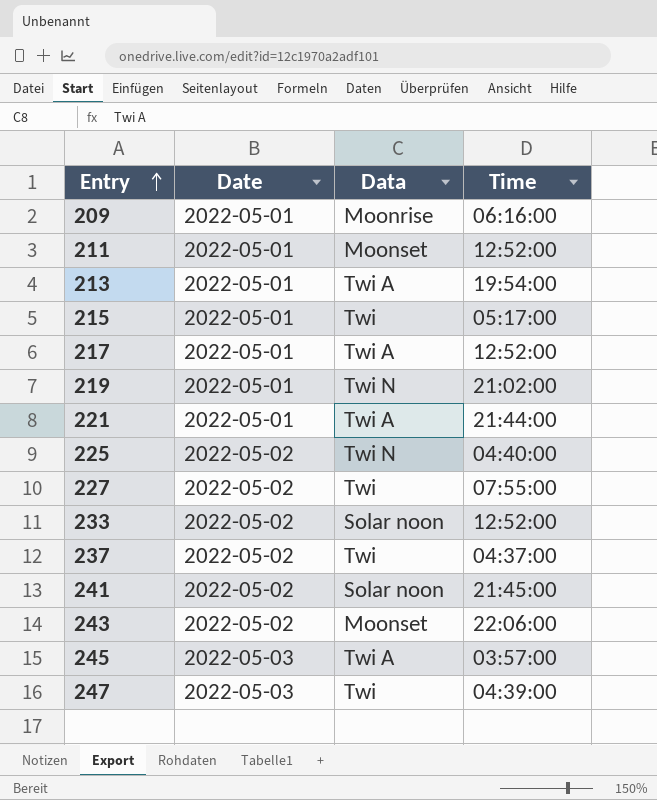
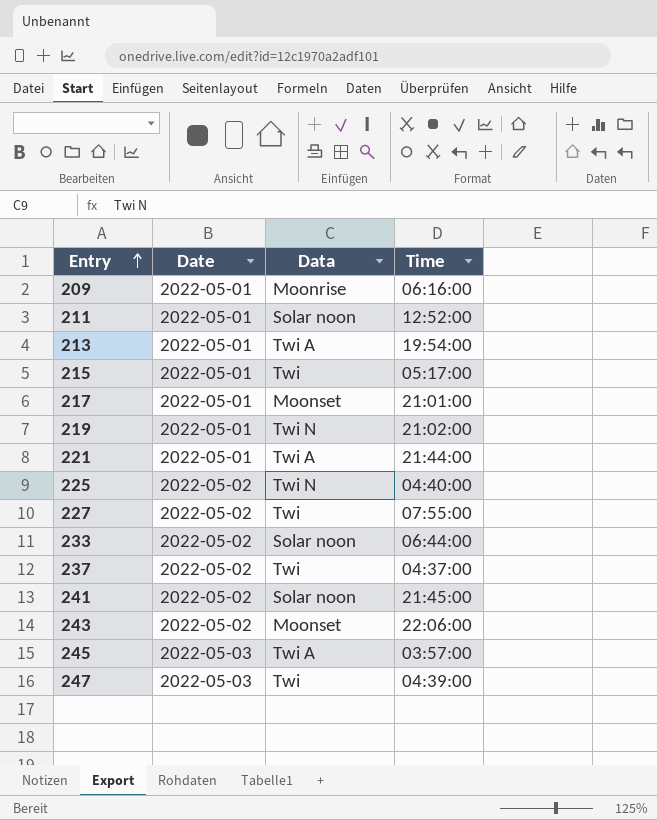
211 | Data: Moonset -> Solar noon
217 | Data: Twi A -> Moonset
217 | Time: 12:52:00 -> 21:01:00
233 | Time: 12:52:00 -> 06:44:00

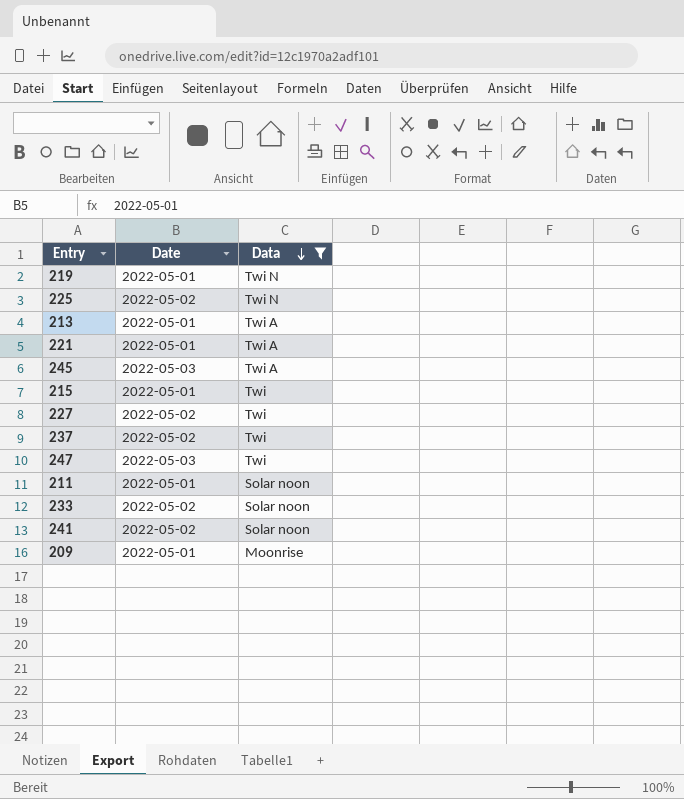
filter: none -> Data != Moonset
row order: Entry ascending -> Data descending
column Time | position: 4 -> none

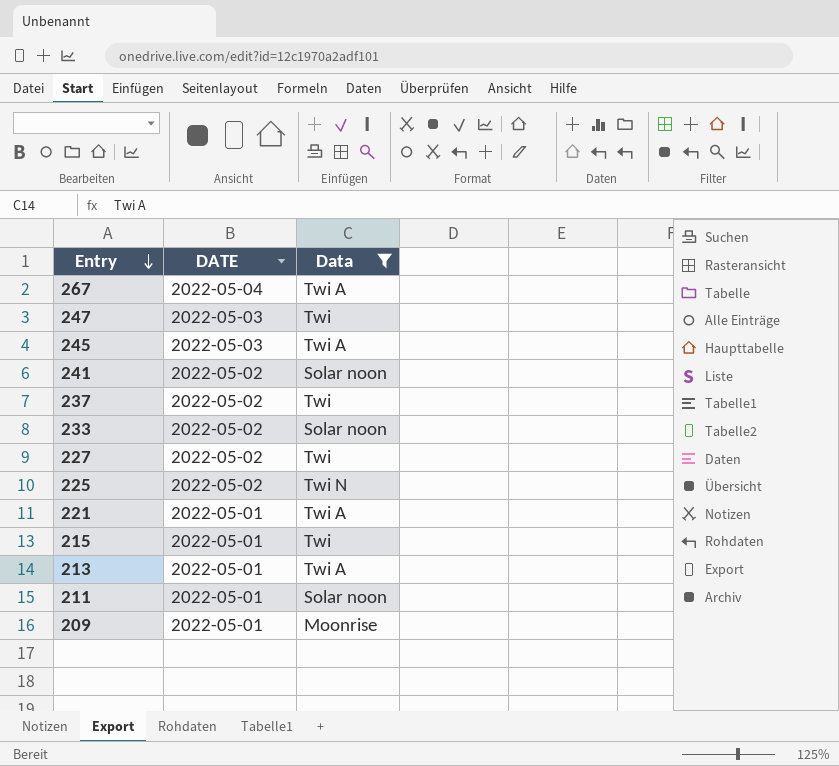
row order: Data descending -> Entry descending
column name: Date -> DATE
row 219: 2022-05-01 | Twi N -> none
row 267: none -> 2022-05-04 | Twi A

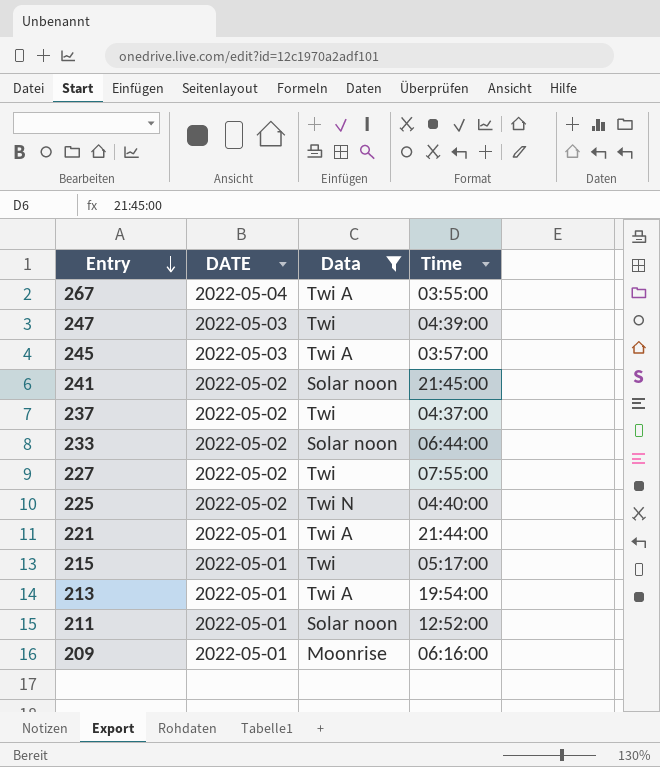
column Time | position: none -> 4

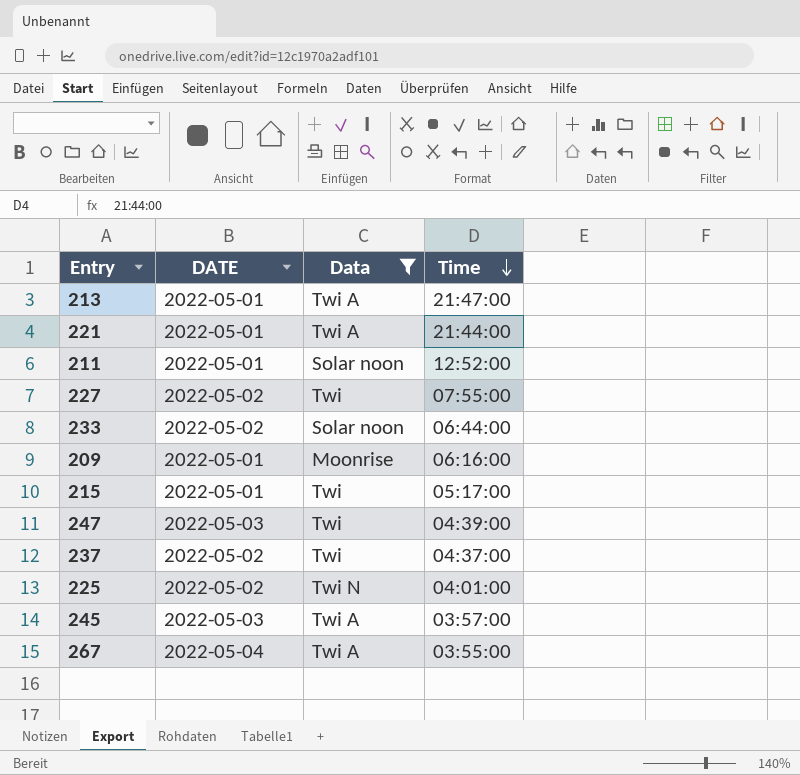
row order: Entry descending -> Time descending
row 241: 2022-05-02 | Solar noon | 21:45:00 -> none
213 | Time: 19:54:00 -> 21:47:00
225 | Time: 04:40:00 -> 04:01:00

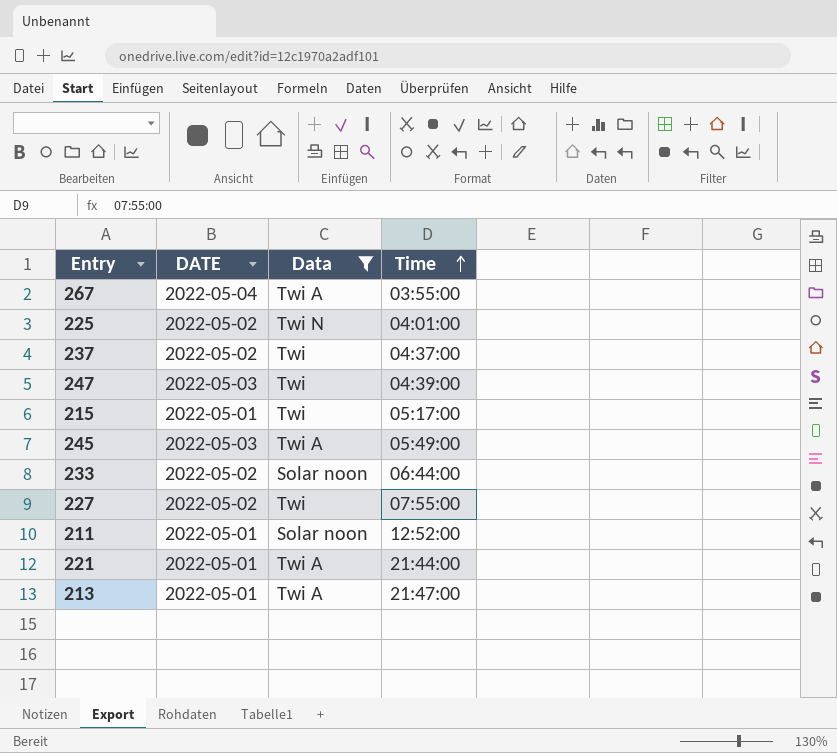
row order: Time descending -> Time ascending
row 209: 2022-05-01 | Moonrise | 06:16:00 -> none
245 | Time: 03:57:00 -> 05:49:00

